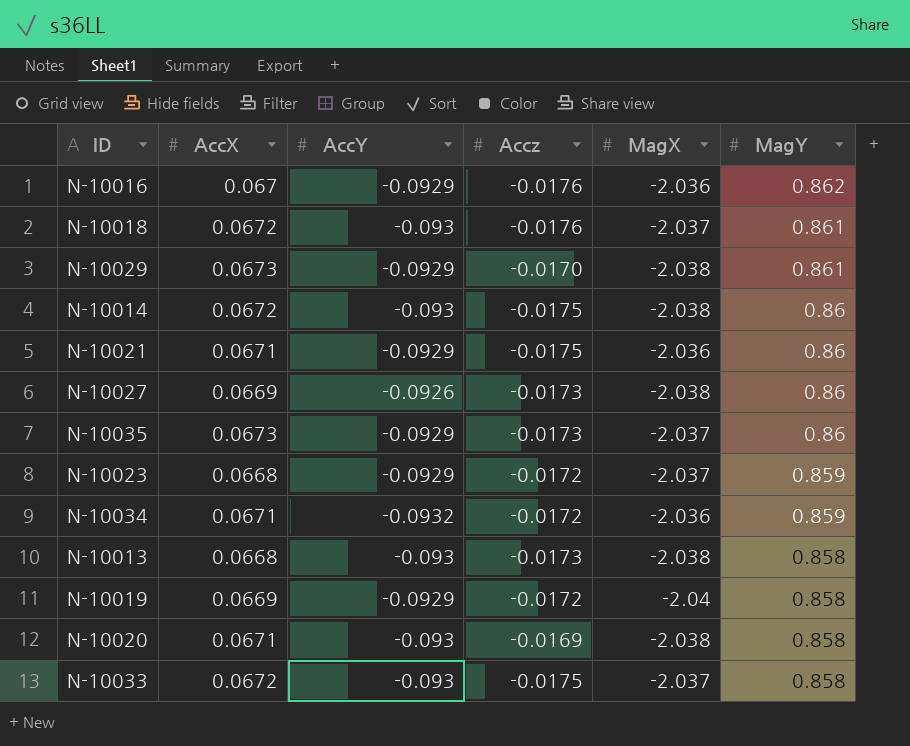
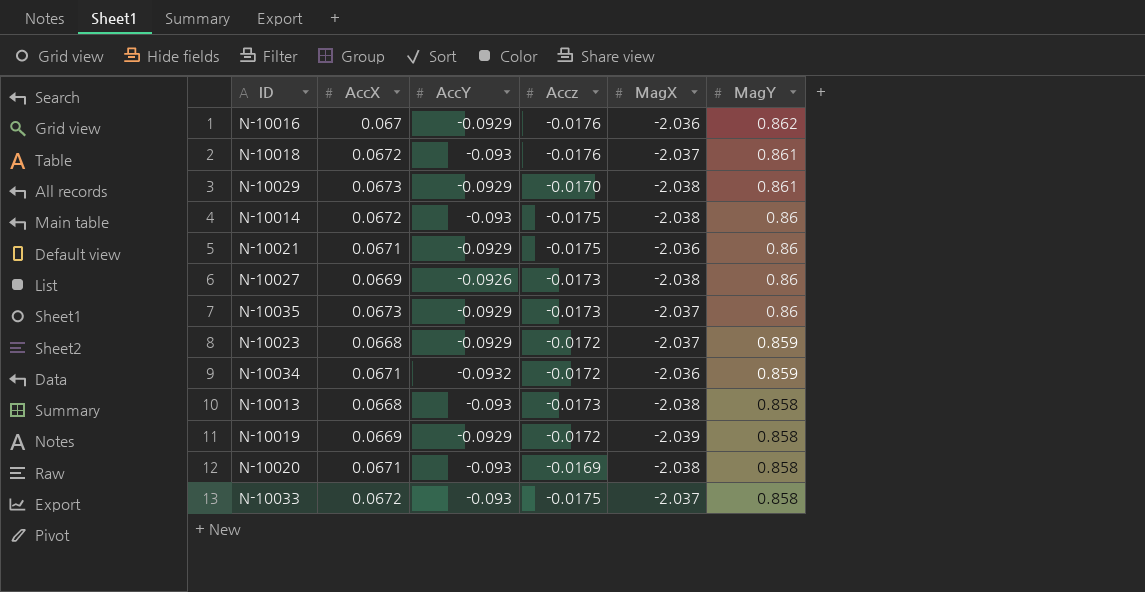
N-10019 | MagX: -2.04 -> -2.039

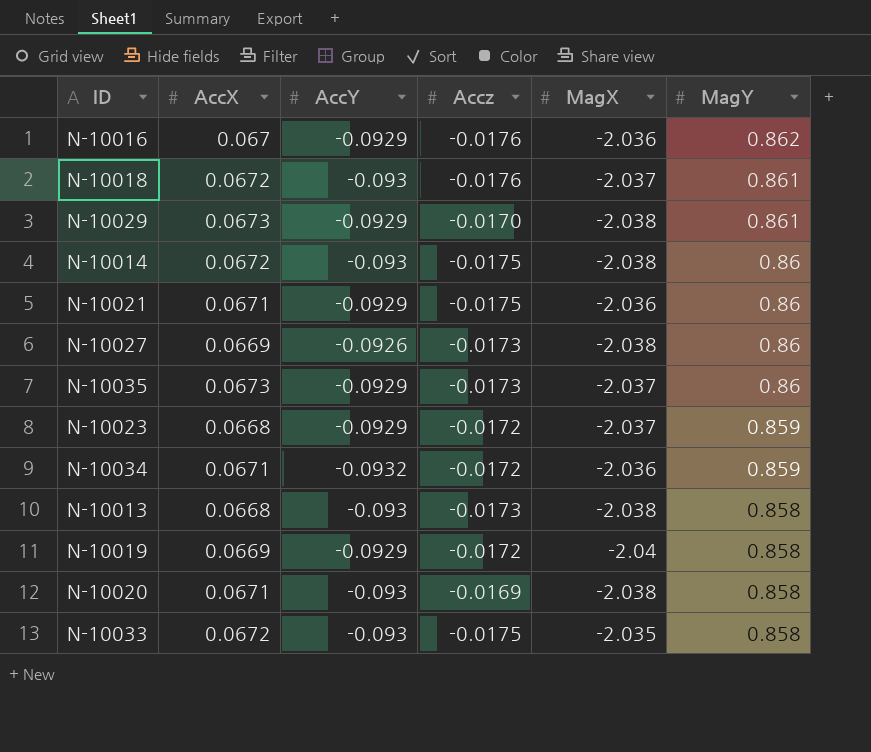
N-10019 | MagX: -2.039 -> -2.04
N-10033 | MagX: -2.037 -> -2.035

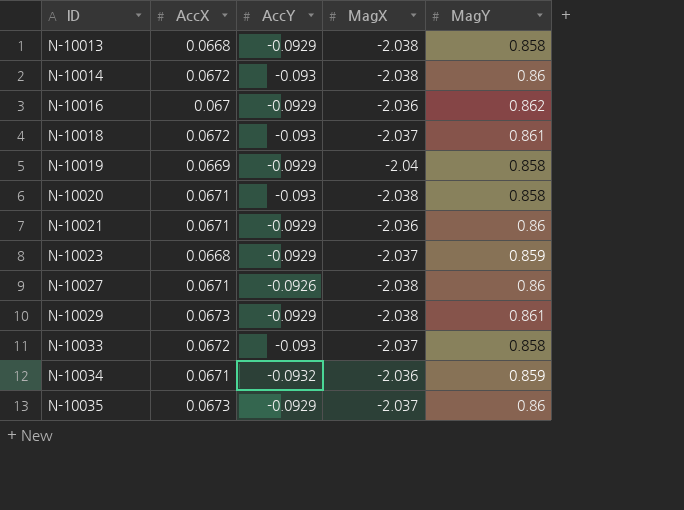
row order: MagY descending -> ID ascending
column Accz | position: 4 -> none
N-10013 | AccY: -0.093 -> -0.0929
N-10027 | AccX: 0.0669 -> 0.0671
N-10033 | MagX: -2.035 -> -2.037

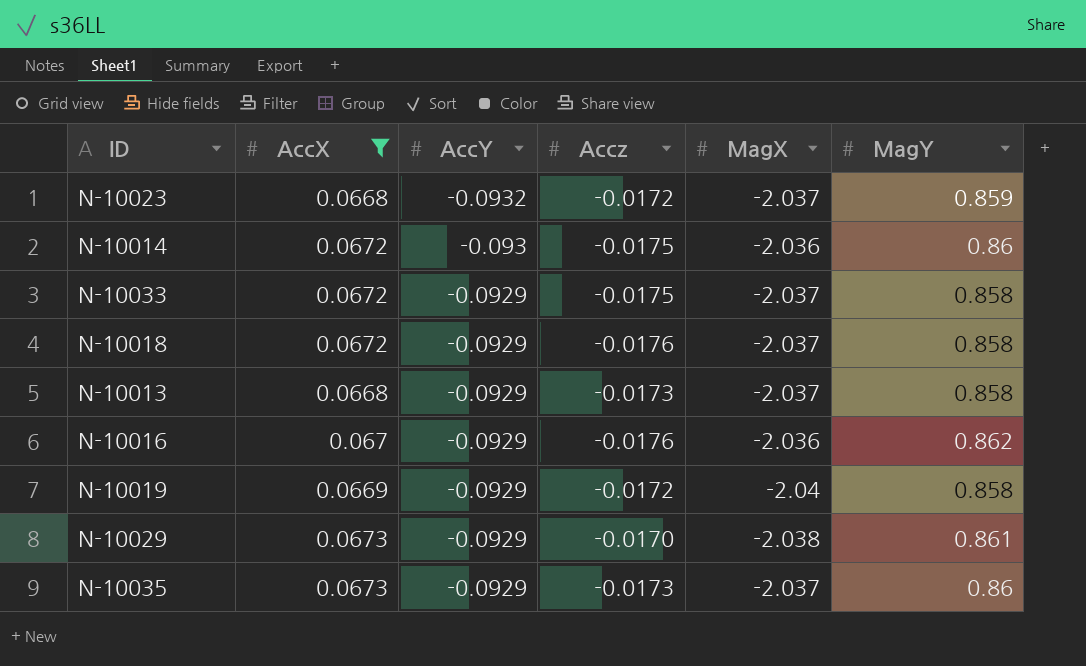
filter: none -> AccX != 0.0671
row order: ID ascending -> AccY ascending
column Accz | position: none -> 4
N-10023 | AccY: -0.0929 -> -0.0932
N-10014 | MagX: -2.038 -> -2.036
N-10033 | AccY: -0.093 -> -0.0929
N-10018 | AccY: -0.093 -> -0.0929
N-10018 | MagY: 0.861 -> 0.858
N-10013 | MagX: -2.038 -> -2.037

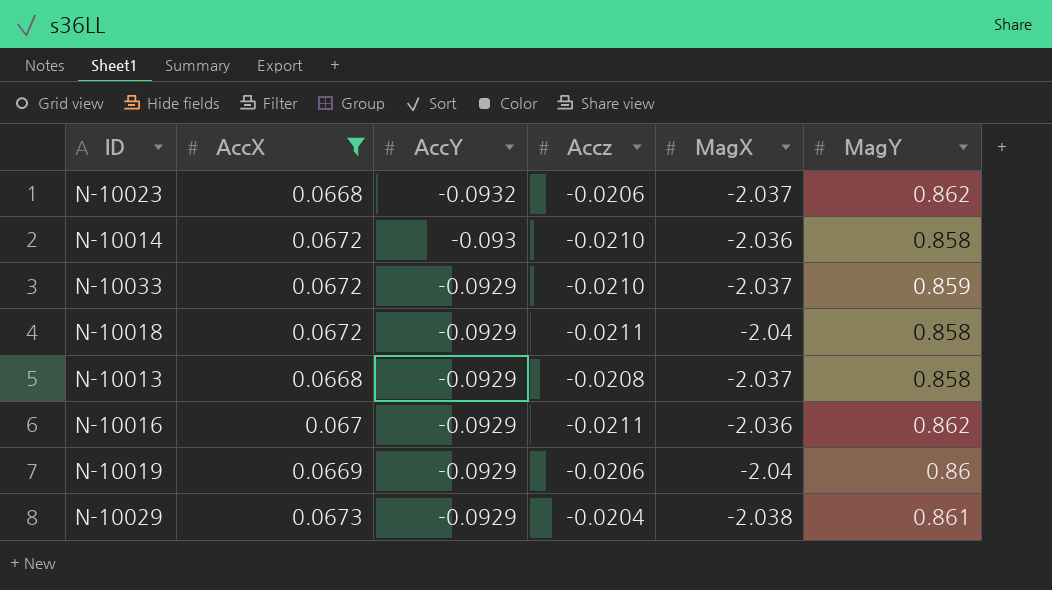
row N-10035: 0.0673 | -0.0929 | -0.0173 | -2.037 | 0.86 -> none
N-10023 | Accz: -0.0172 -> -0.0206
N-10023 | MagY: 0.859 -> 0.862
N-10014 | Accz: -0.0175 -> -0.0210
N-10014 | MagY: 0.86 -> 0.858
N-10033 | Accz: -0.0175 -> -0.0210
N-10033 | MagY: 0.858 -> 0.859
N-10018 | Accz: -0.0176 -> -0.0211
N-10018 | MagX: -2.037 -> -2.04
N-10013 | Accz: -0.0173 -> -0.0208
N-10016 | Accz: -0.0176 -> -0.0211
N-10019 | Accz: -0.0172 -> -0.0206
N-10019 | MagY: 0.858 -> 0.86
N-10029 | Accz: -0.0170 -> -0.0204

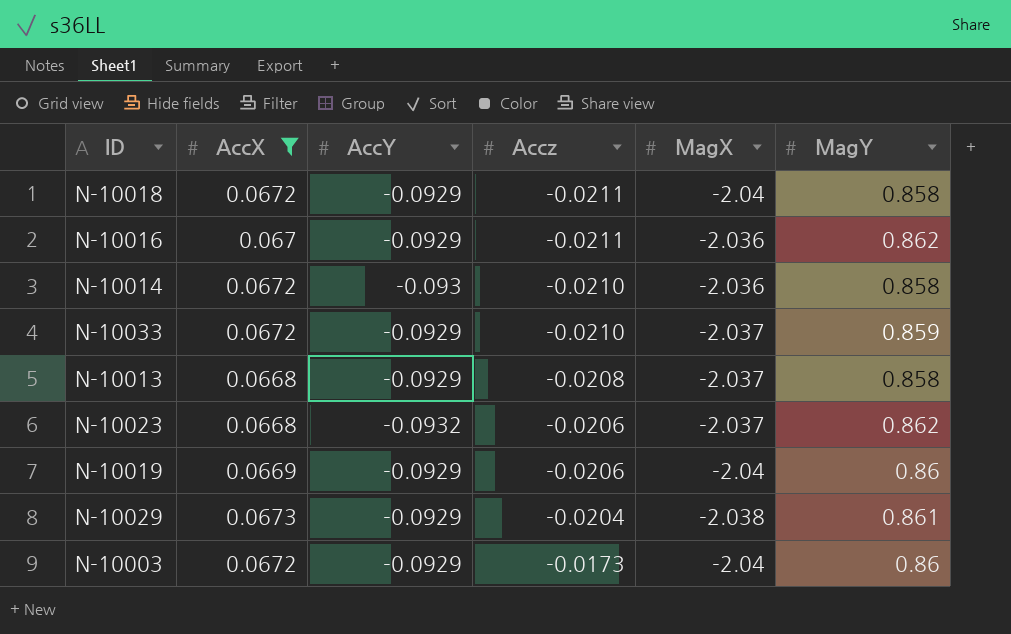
row order: AccY ascending -> Accz ascending
row N-10003: none -> 0.0672 | -0.0929 | -0.0173 | -2.04 | 0.86

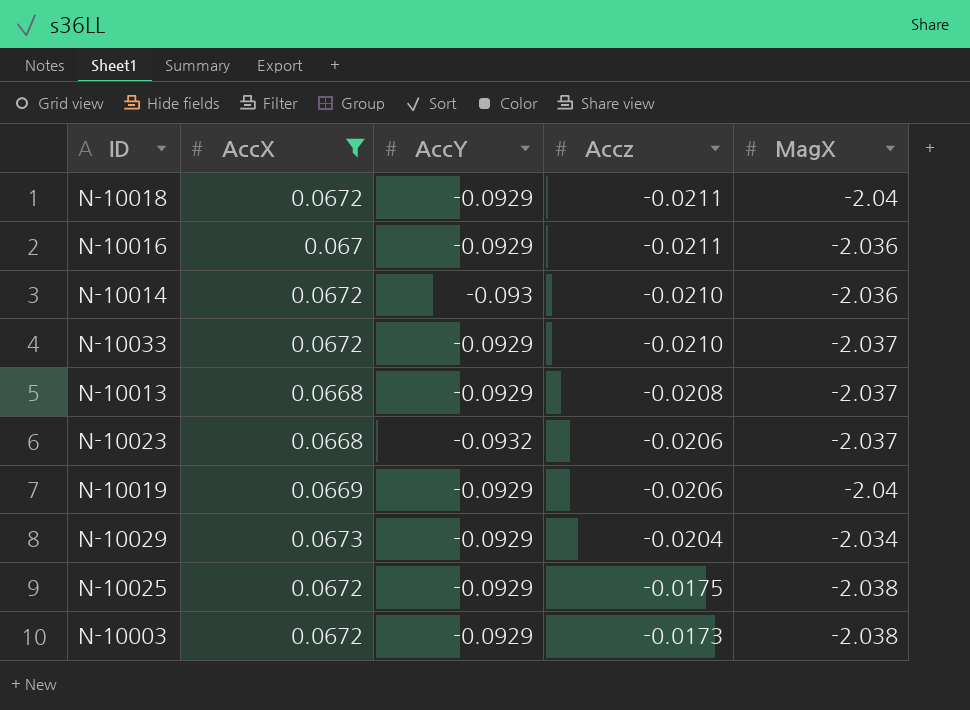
column MagY | position: 6 -> none
N-10029 | MagX: -2.038 -> -2.034
row N-10025: none -> 0.0672 | -0.0929 | -0.0175 | -2.038
N-10003 | MagX: -2.04 -> -2.038

